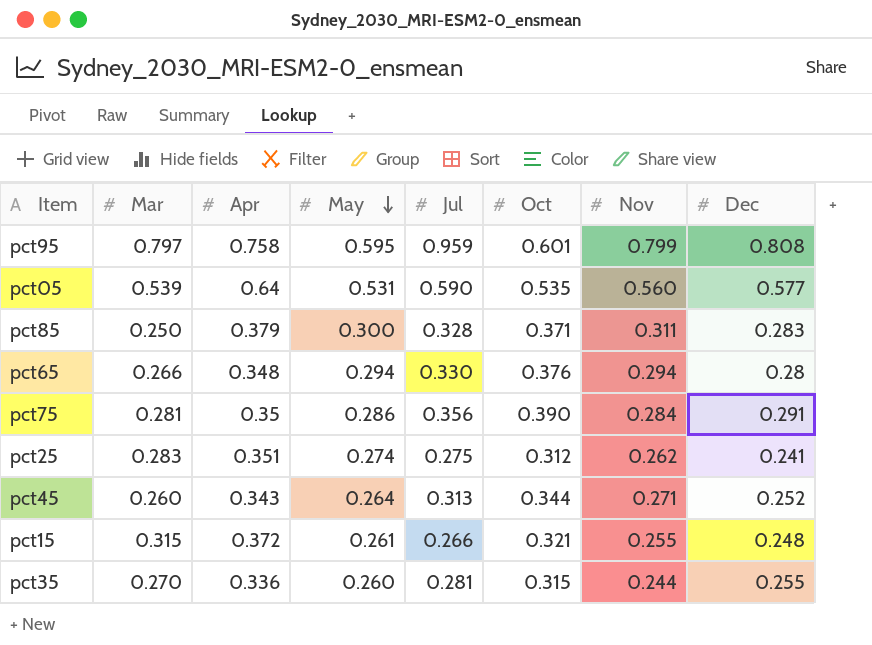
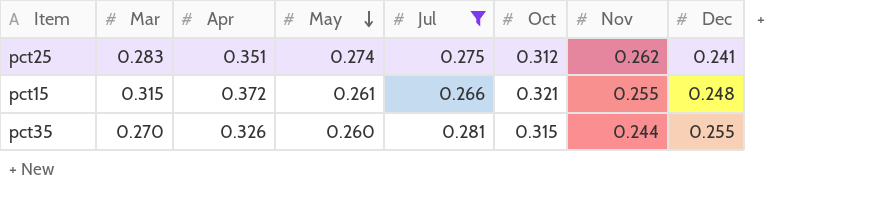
filter: none -> Jul <= 0.281
pct35 | Apr: 0.336 -> 0.326

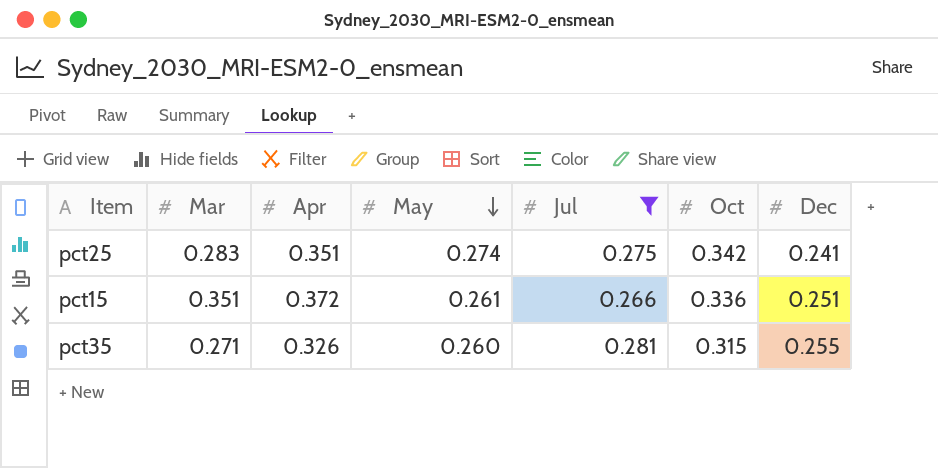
column Nov | position: 7 -> none
pct25 | Oct: 0.312 -> 0.342
pct15 | Mar: 0.315 -> 0.351
pct15 | Oct: 0.321 -> 0.336
pct15 | Dec: 0.248 -> 0.251
pct35 | Mar: 0.270 -> 0.271

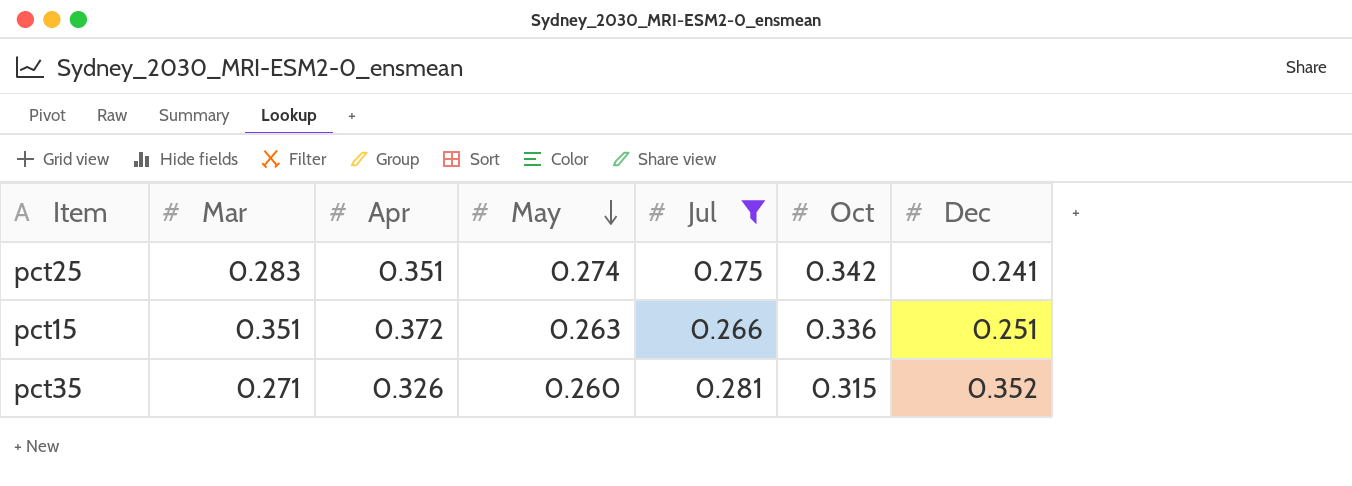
pct15 | May: 0.261 -> 0.263
pct35 | Dec: 0.255 -> 0.352

